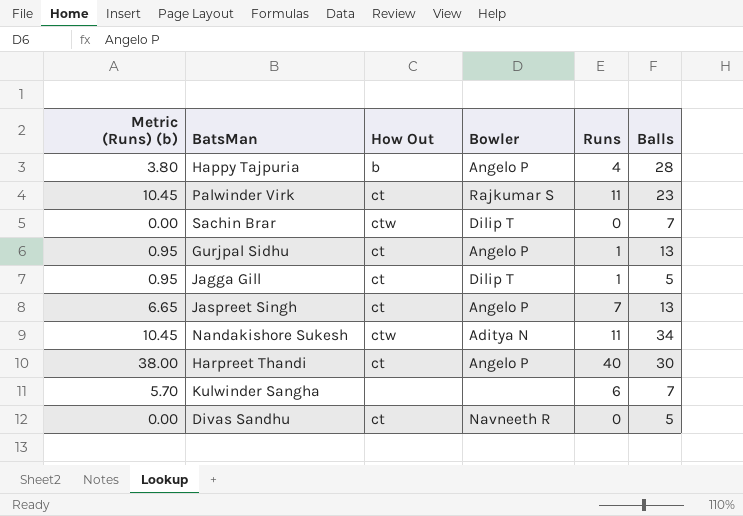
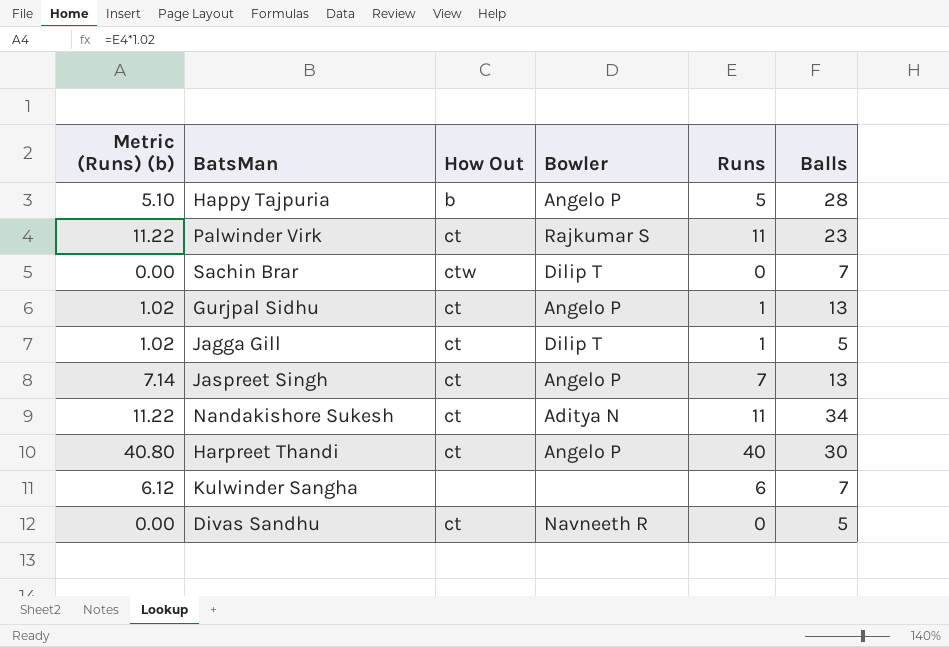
column Metric (Runs) (b) | formula: [Runs] * 0.95 -> [Runs] * 1.02
Happy Tajpuria | Runs: 4 -> 5
Nandakishore Sukesh | How Out: ctw -> ct

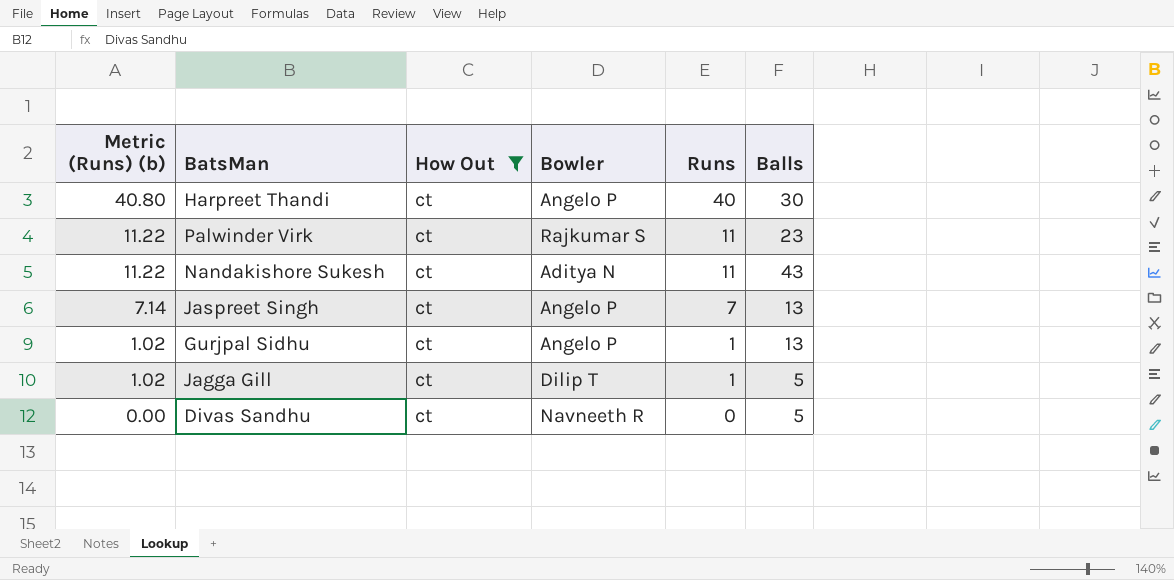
filter: none -> How Out = ct
row order: none -> Metric (Runs) (b) descending
Nandakishore Sukesh | Balls: 34 -> 43

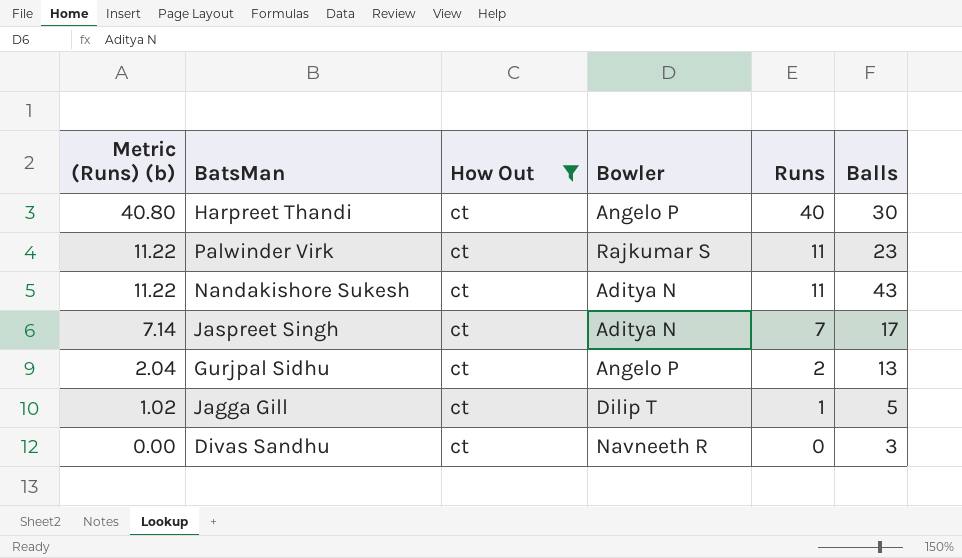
Jaspreet Singh | Bowler: Angelo P -> Aditya N
Jaspreet Singh | Balls: 13 -> 17
Gurjpal Sidhu | Metric (Runs) (b): 1.02 -> 2.04
Gurjpal Sidhu | Runs: 1 -> 2
Divas Sandhu | Balls: 5 -> 3

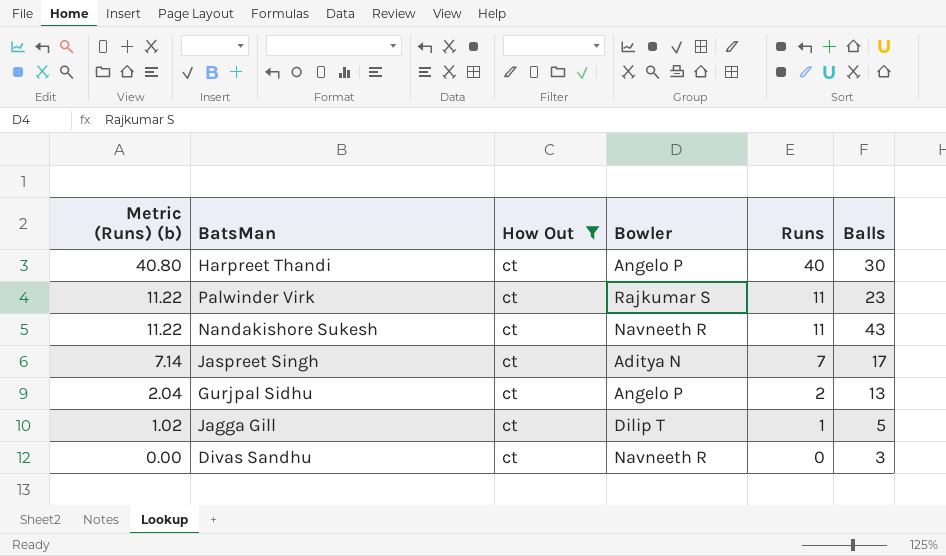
Nandakishore Sukesh | Bowler: Aditya N -> Navneeth R

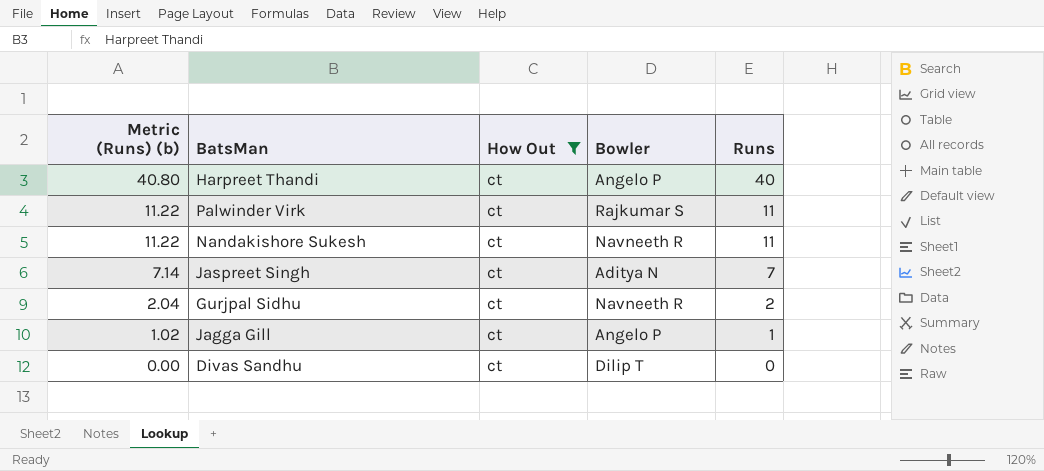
column Balls | position: 6 -> none
Gurjpal Sidhu | Bowler: Angelo P -> Navneeth R
Jagga Gill | Bowler: Dilip T -> Angelo P
Divas Sandhu | Bowler: Navneeth R -> Dilip T

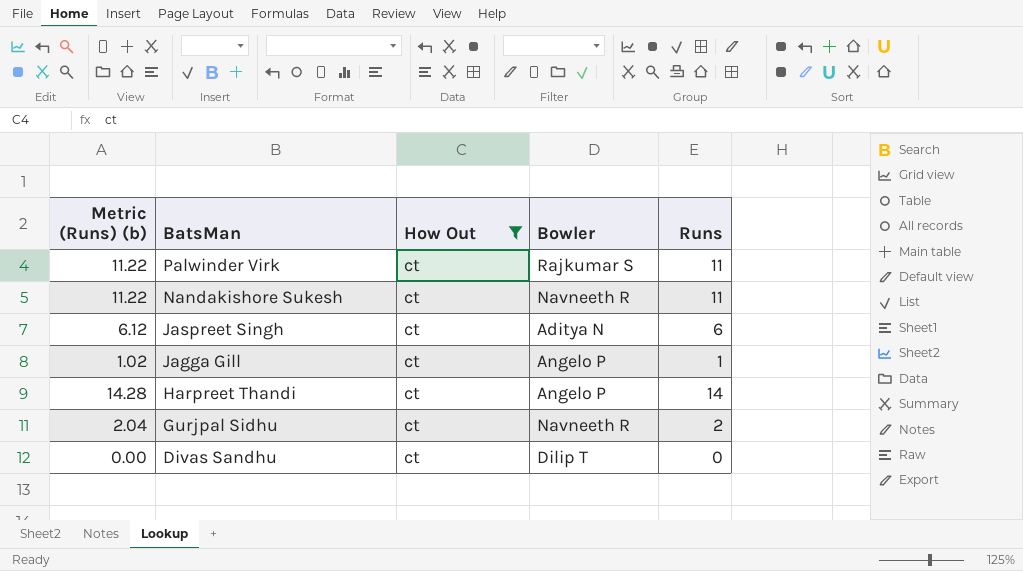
row order: Metric (Runs) (b) descending -> BatsMan descending
Jaspreet Singh | Metric (Runs) (b): 7.14 -> 6.12
Jaspreet Singh | Runs: 7 -> 6
Harpreet Thandi | Metric (Runs) (b): 40.80 -> 14.28
Harpreet Thandi | Runs: 40 -> 14

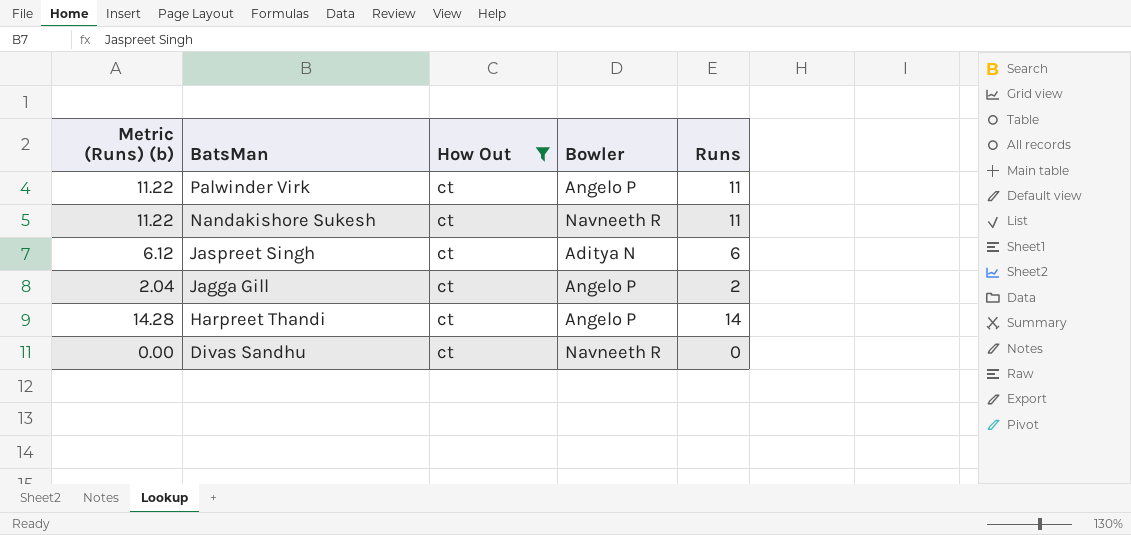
row Gurjpal Sidhu: 2.04 | ct | Navneeth R | 2 -> none
Palwinder Virk | Bowler: Rajkumar S -> Angelo P
Jagga Gill | Metric (Runs) (b): 1.02 -> 2.04
Jagga Gill | Runs: 1 -> 2
Divas Sandhu | Bowler: Dilip T -> Navneeth R

